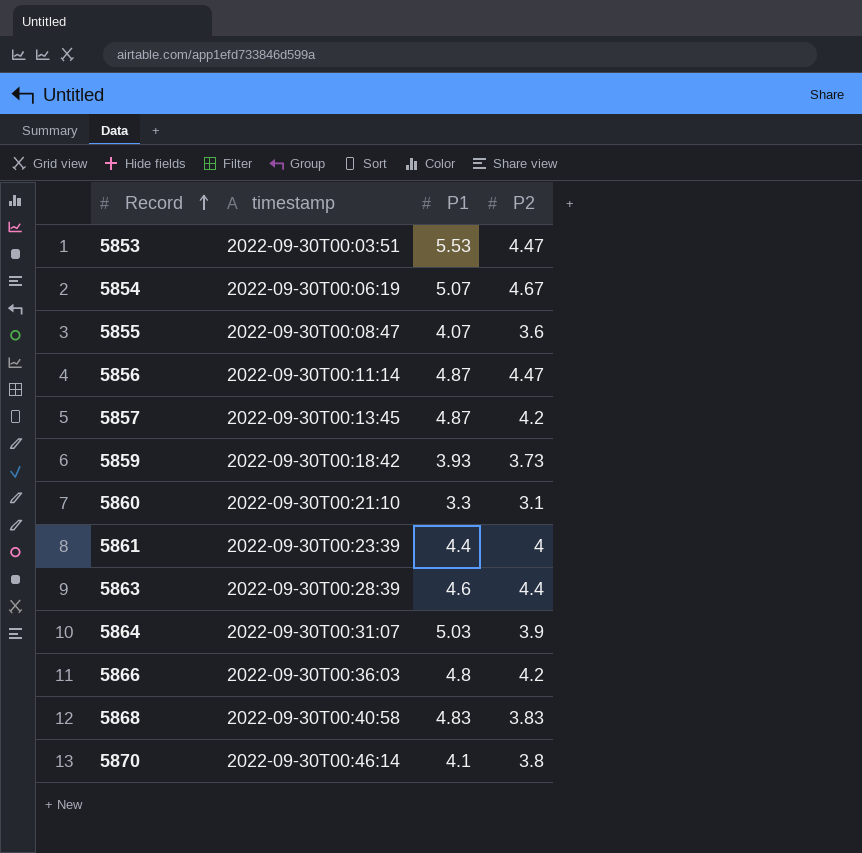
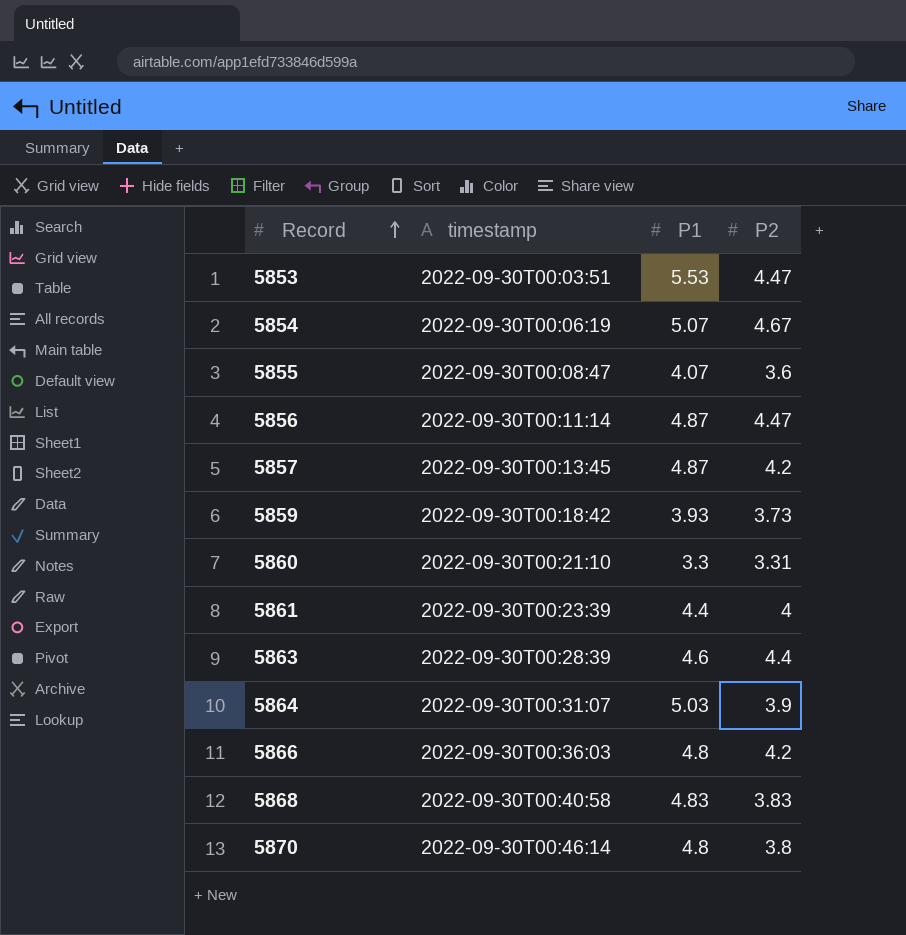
5860 | P2: 3.1 -> 3.31
5870 | P1: 4.1 -> 4.8

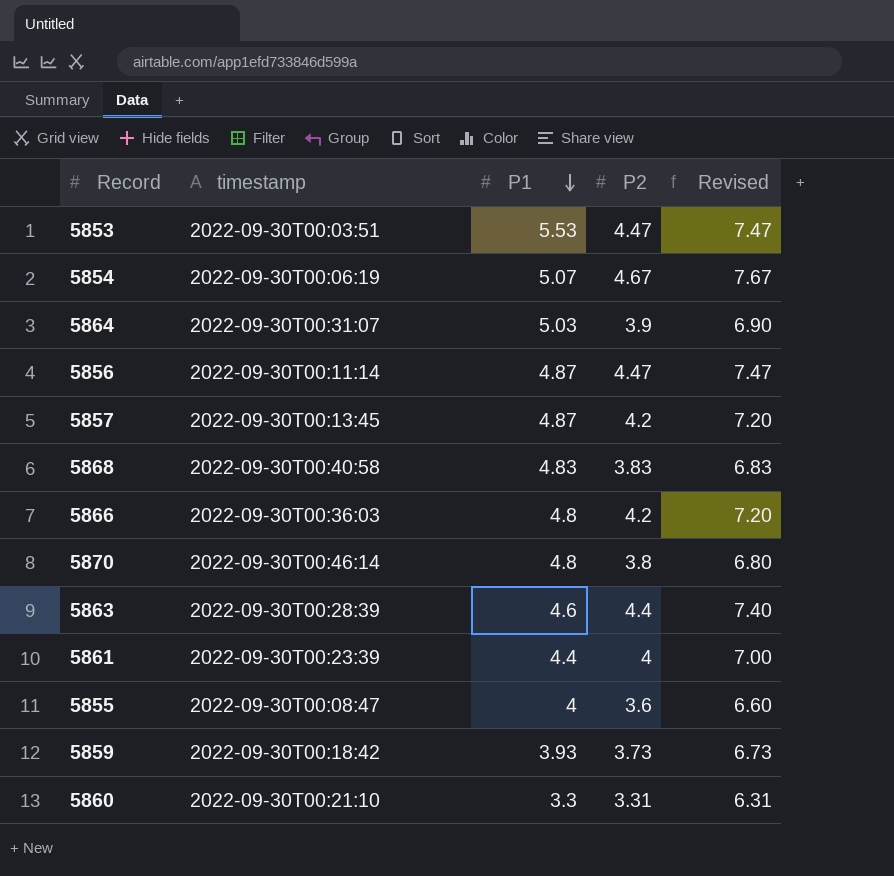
row order: Record ascending -> P1 descending
column Revised | formula: none -> [P2] + 3
5855 | P1: 4.07 -> 4

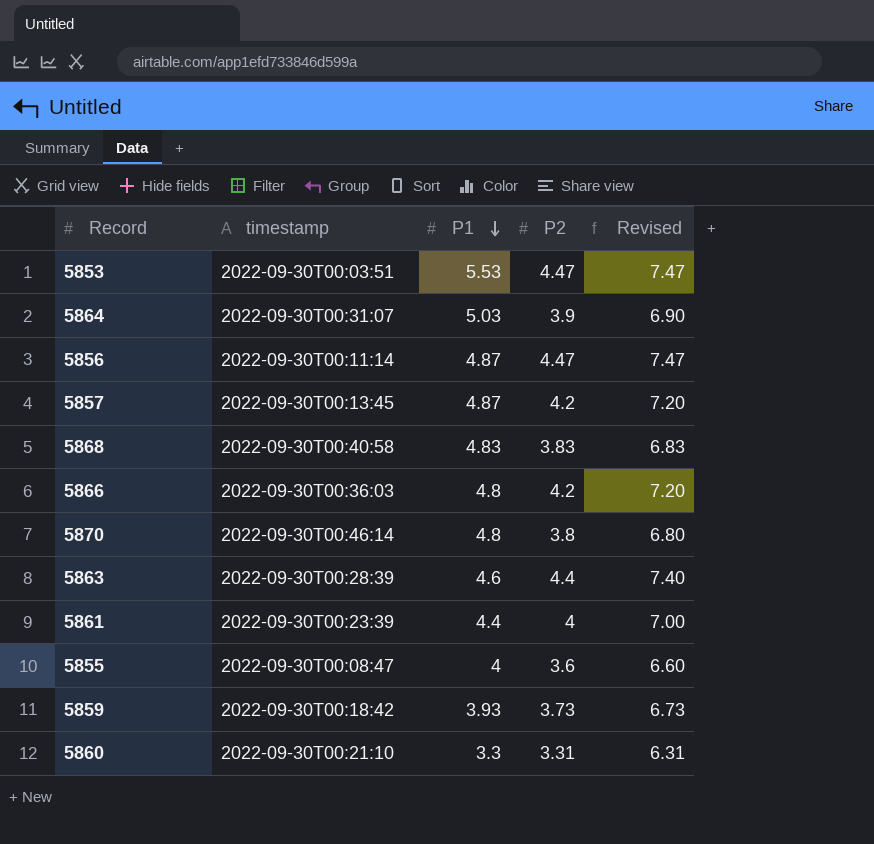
row 5854: 2022-09-30T00:06:19 | 5.07 | 4.67 | 7.67 -> none

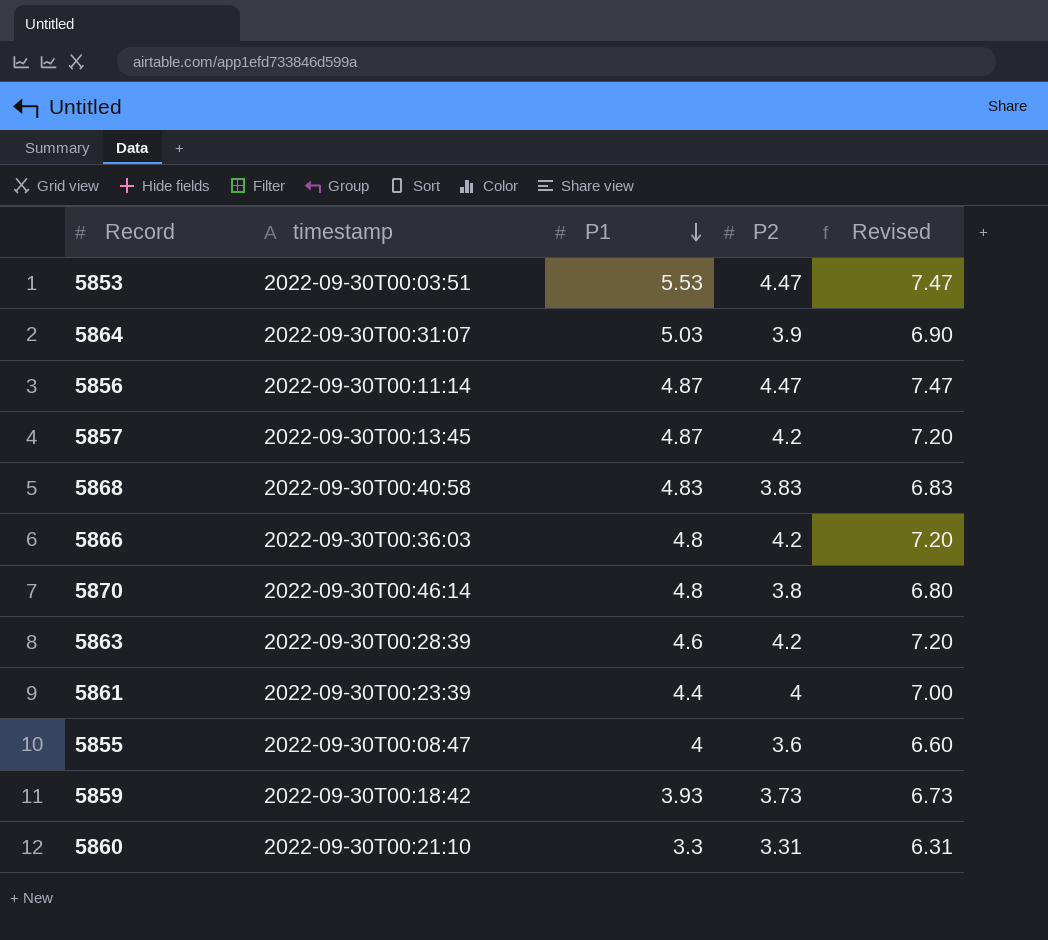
5863 | P2: 4.4 -> 4.2
5863 | Revised: 7.40 -> 7.20

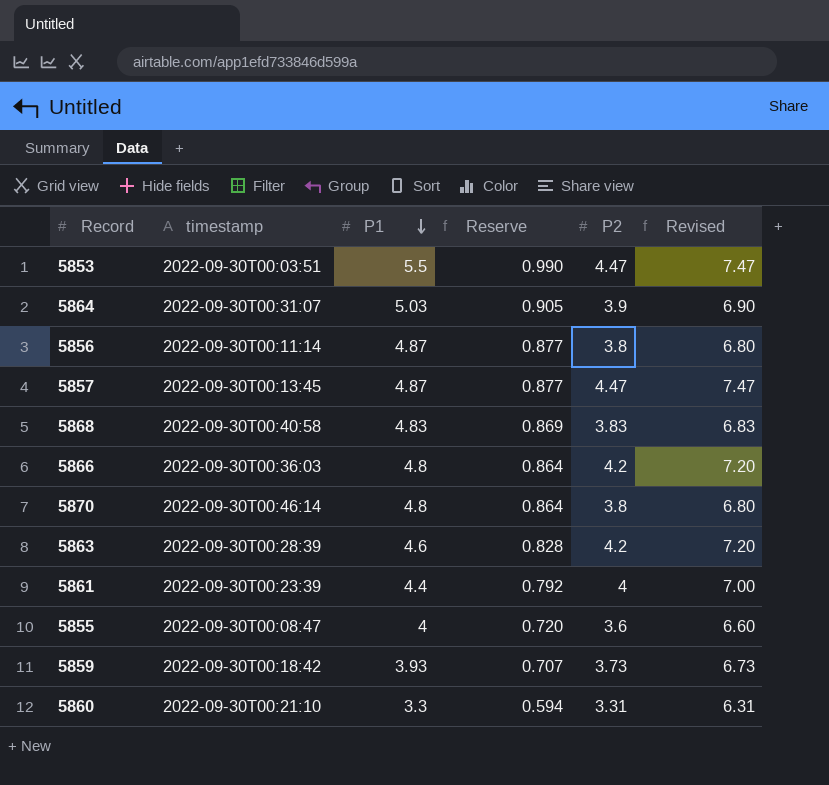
column Reserve | formula: none -> [P1] * 0.18
5853 | P1: 5.53 -> 5.5
5856 | P2: 4.47 -> 3.8
5856 | Revised: 7.47 -> 6.80
5857 | P2: 4.2 -> 4.47
5857 | Revised: 7.20 -> 7.47

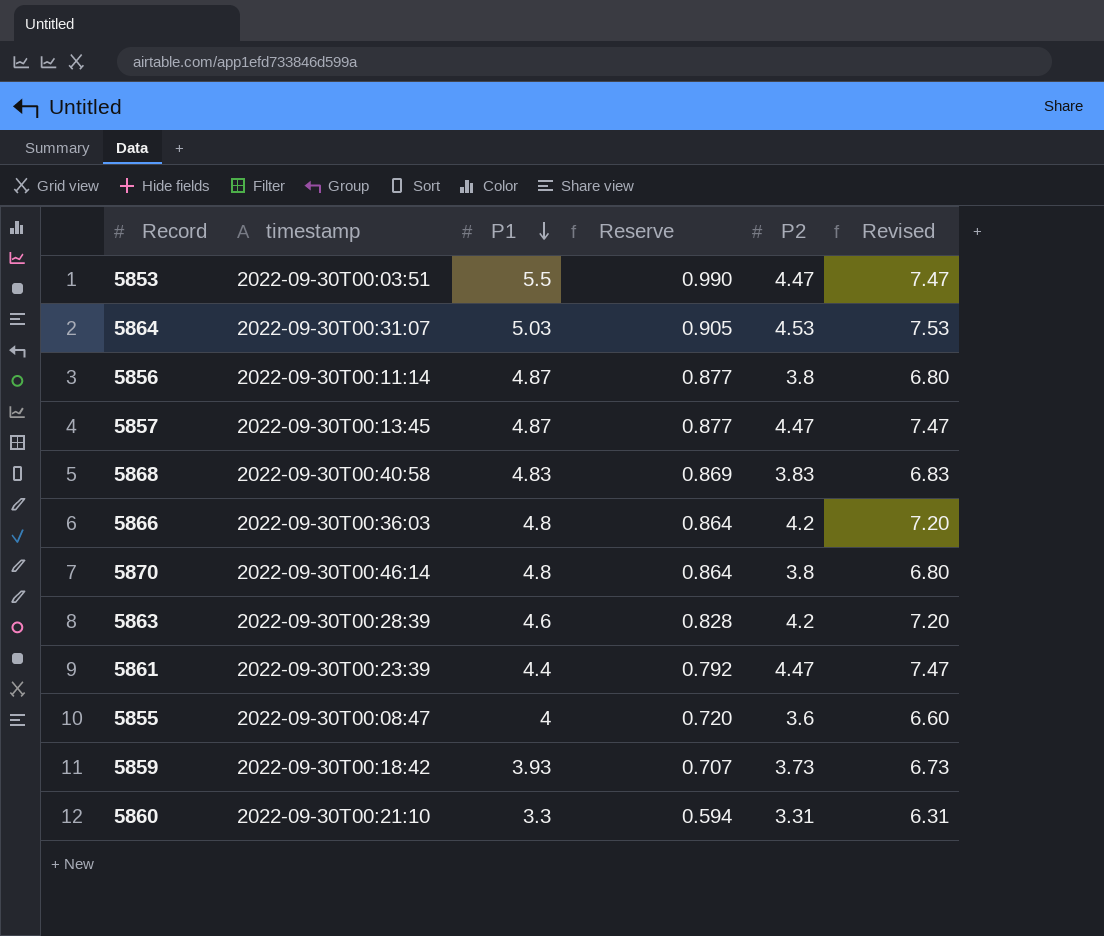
5864 | P2: 3.9 -> 4.53
5864 | Revised: 6.90 -> 7.53
5861 | P2: 4 -> 4.47
5861 | Revised: 7.00 -> 7.47

